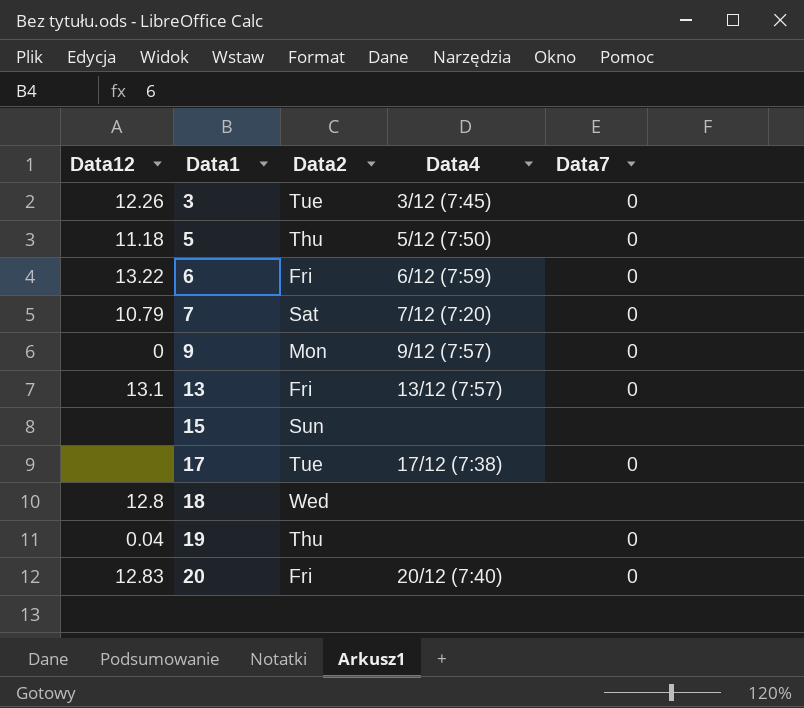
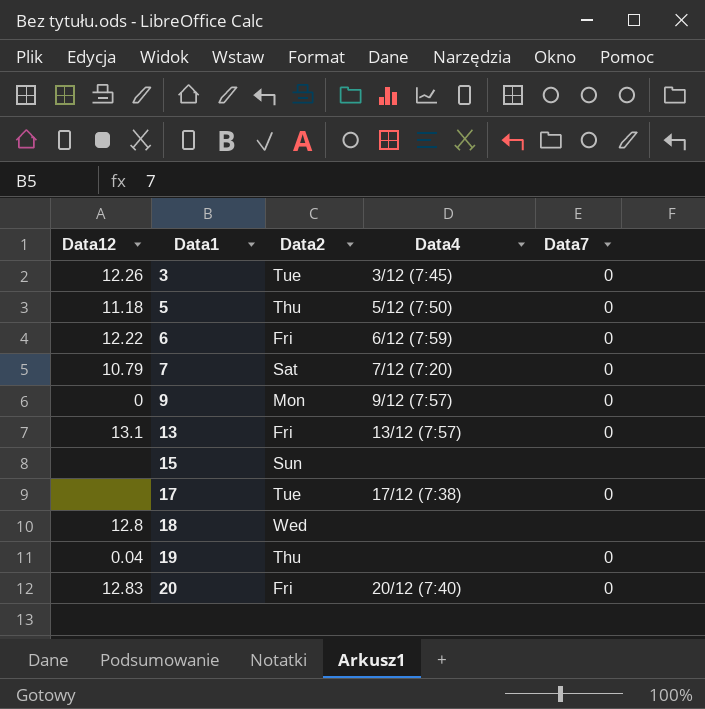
6 | Data12: 13.22 -> 12.22

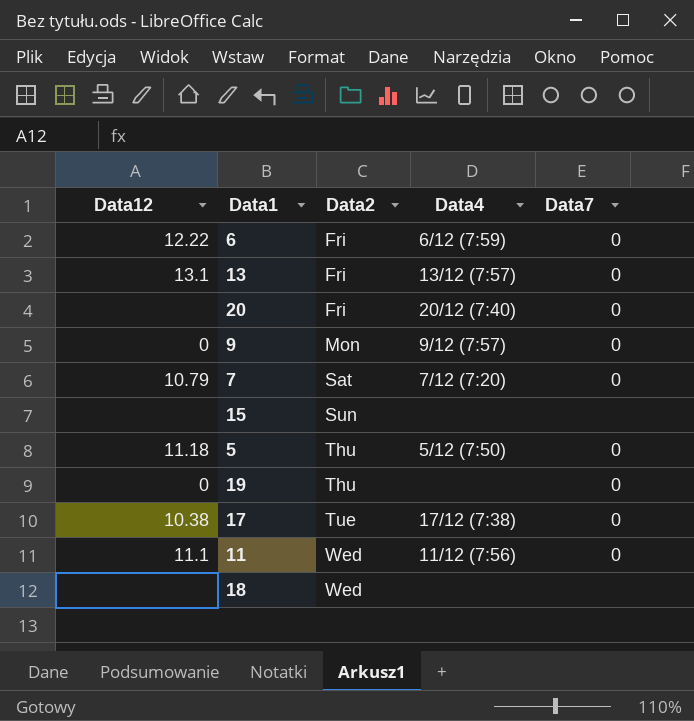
row order: Data1 ascending -> Data2 ascending
row 3: 12.26 | Tue | 3/12 (7:45) | 0 -> none
20 | Data12: 12.83 -> none
19 | Data12: 0.04 -> 0
17 | Data12: none -> 10.38
row 11: none -> 11.1 | Wed | 11/12 (7:56) | 0
18 | Data12: 12.8 -> none

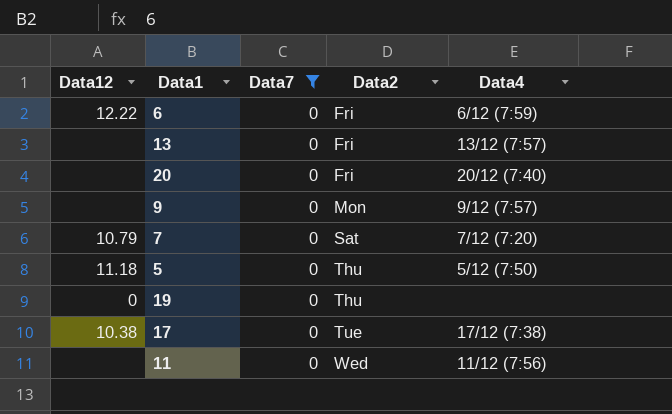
filter: none -> Data7 = 0
column Data7 | position: 5 -> 3
13 | Data12: 13.1 -> none
9 | Data12: 0 -> none
11 | Data12: 11.1 -> none

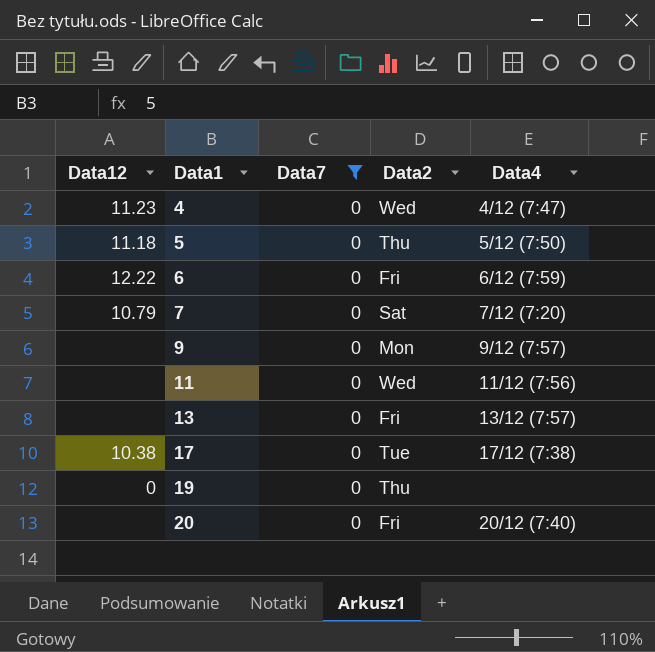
row order: Data2 ascending -> Data1 ascending
row 4: none -> 11.23 | 0 | Wed | 4/12 (7:47)

